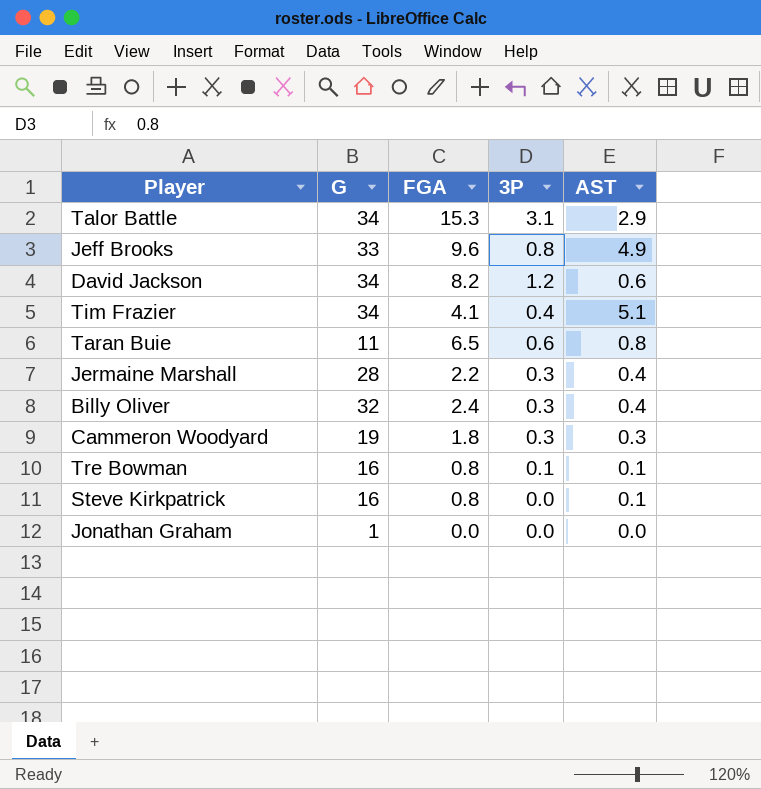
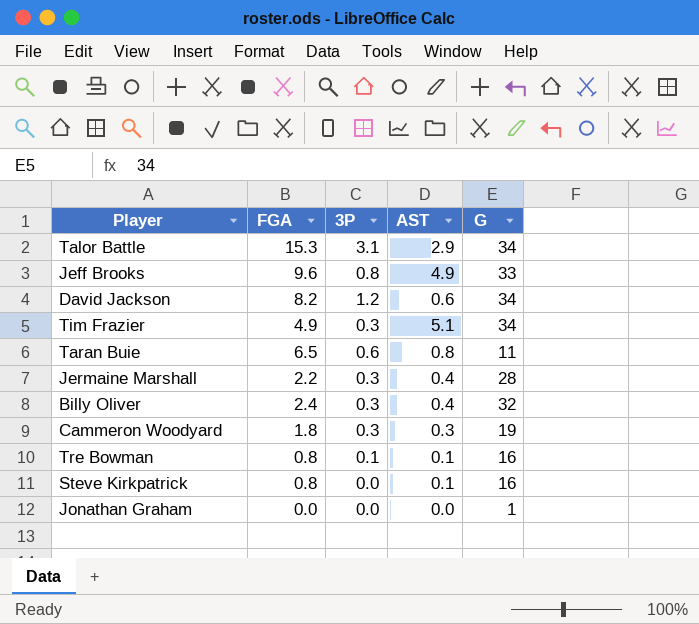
column G | position: 2 -> 5
Tim Frazier | FGA: 4.1 -> 4.9
Tim Frazier | 3P: 0.4 -> 0.3

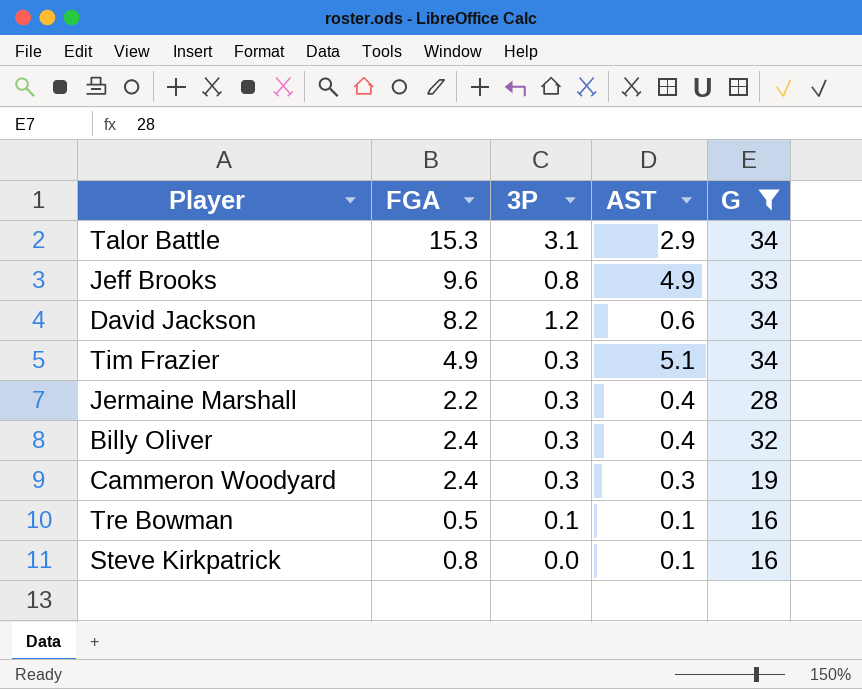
filter: none -> G >= 16
Cammeron Woodyard | FGA: 1.8 -> 2.4
Tre Bowman | FGA: 0.8 -> 0.5

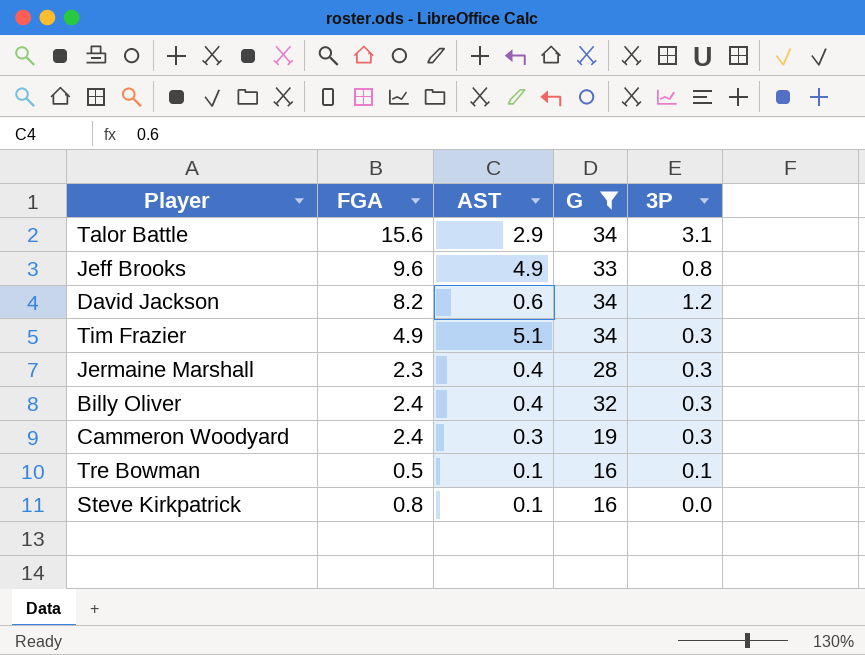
column 3P | position: 3 -> 5
Talor Battle | FGA: 15.3 -> 15.6
Jermaine Marshall | FGA: 2.2 -> 2.3

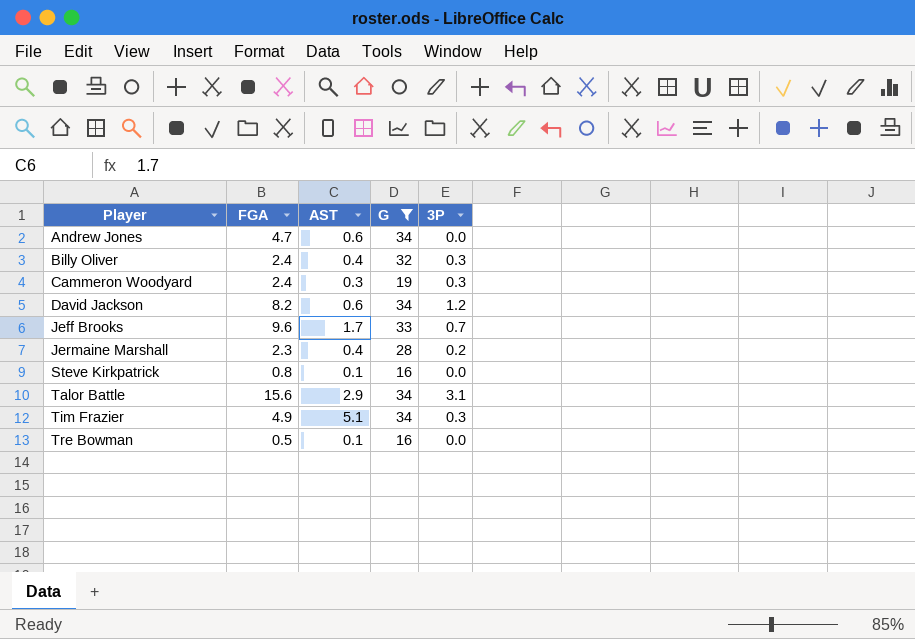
row order: none -> Player ascending
row Andrew Jones: none -> 4.7 | 0.6 | 34 | 0.0
Jeff Brooks | AST: 4.9 -> 1.7
Jeff Brooks | 3P: 0.8 -> 0.7
Jermaine Marshall | 3P: 0.3 -> 0.2
Tre Bowman | 3P: 0.1 -> 0.0

